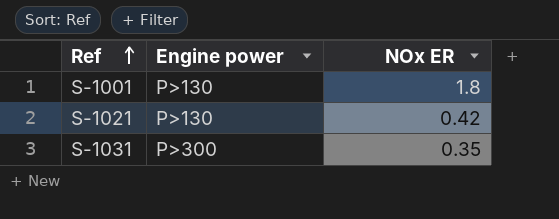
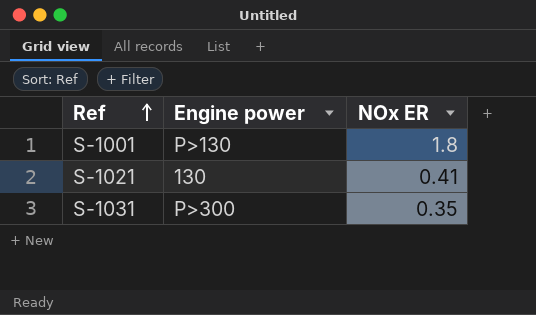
S-1021 | Engine power: P>130 -> 130
S-1021 | NOx ER: 0.42 -> 0.41

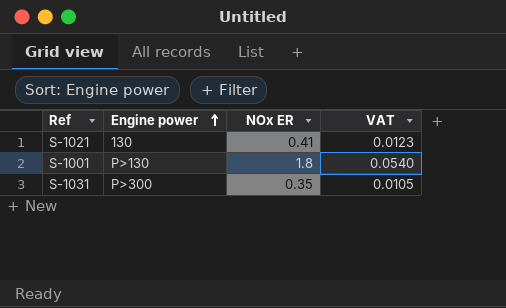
row order: Ref ascending -> Engine power ascending
column VAT | formula: none -> [NOx ER] * 0.03

